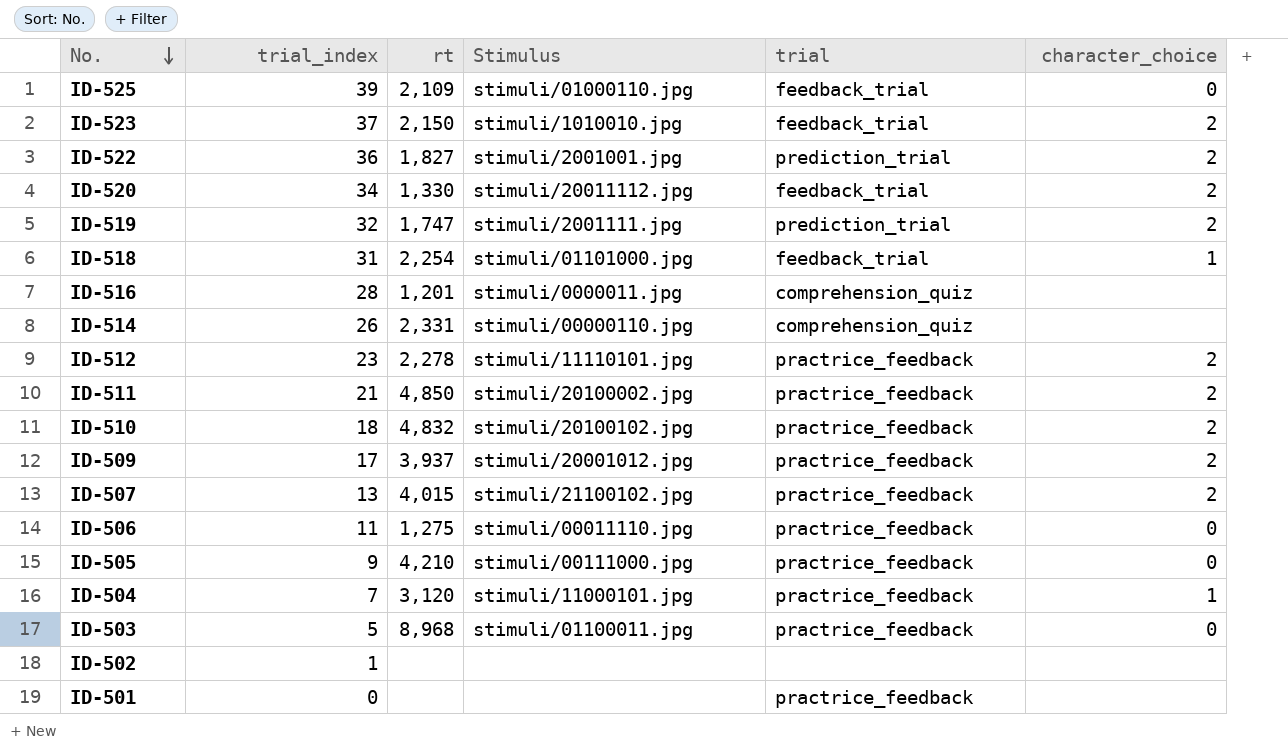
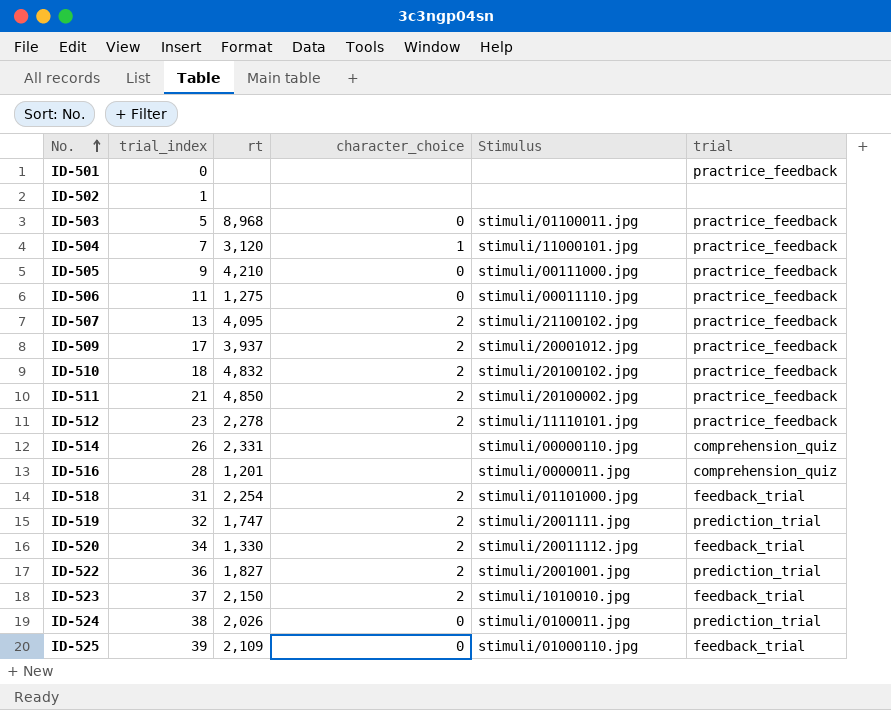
row order: No. descending -> No. ascending
column character_choice | position: 6 -> 4
ID-507 | rt: 4,015 -> 4,095
ID-518 | character_choice: 1 -> 2
row ID-524: none -> 38 | 2,026 | 0 | stimuli/0100011.jpg | prediction_trial

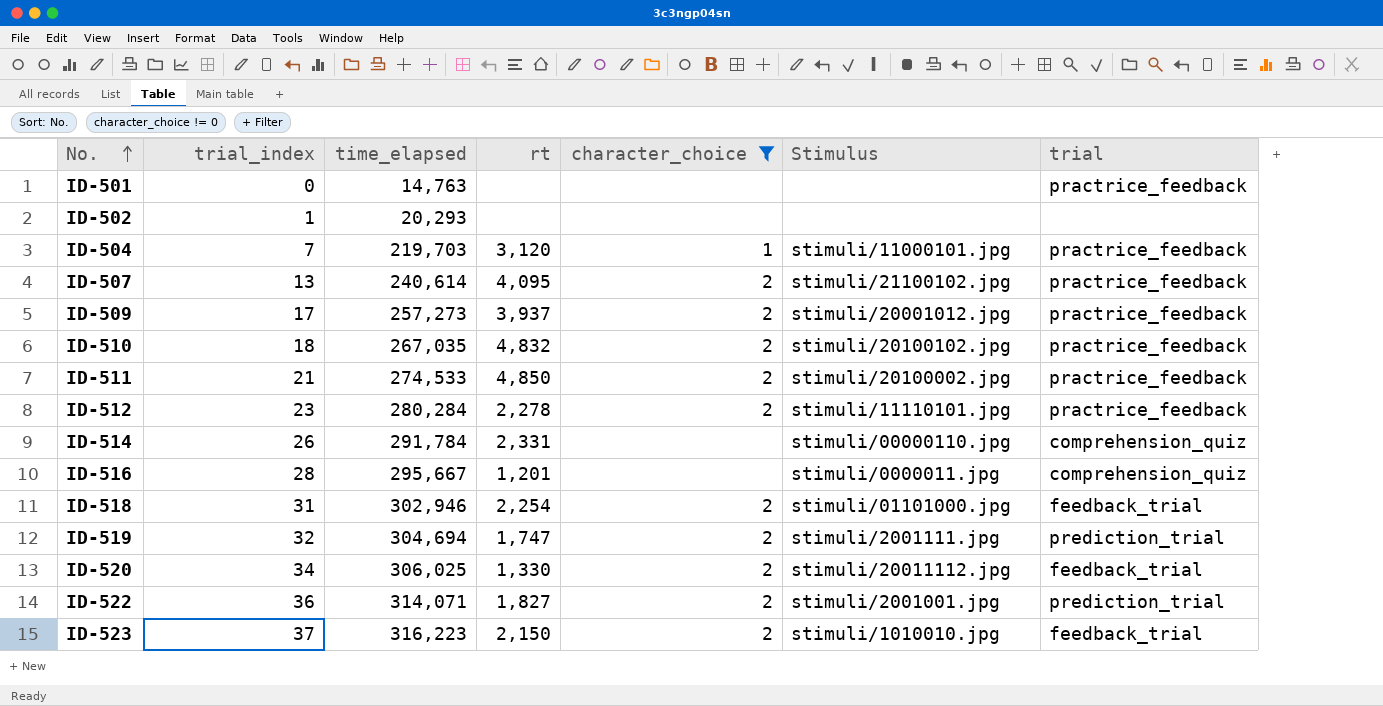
filter: none -> character_choice != 0
column time_elapsed | position: none -> 3

